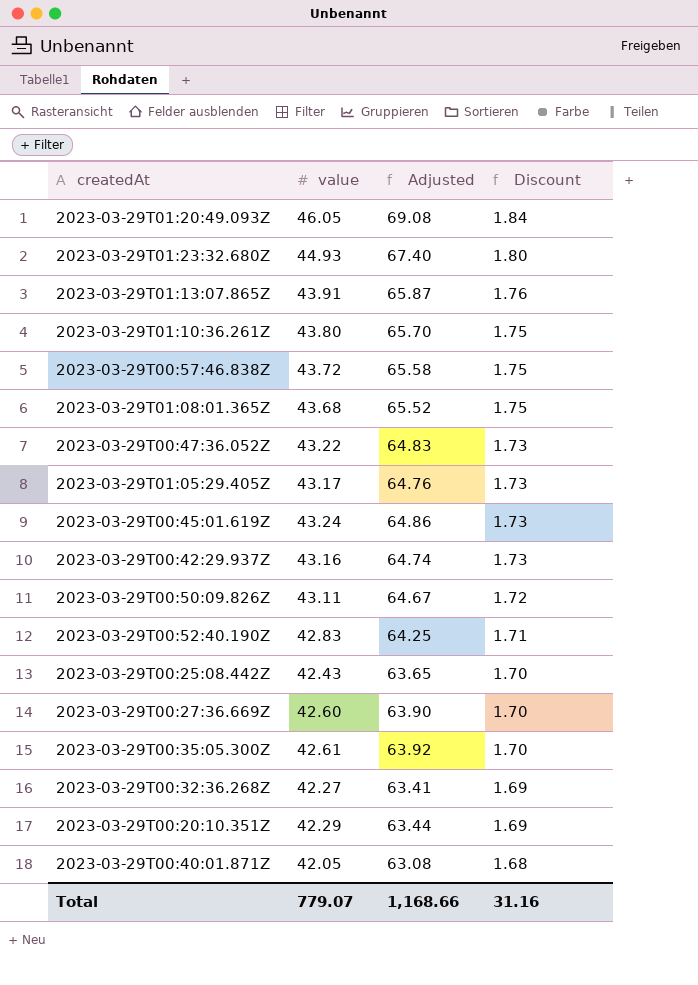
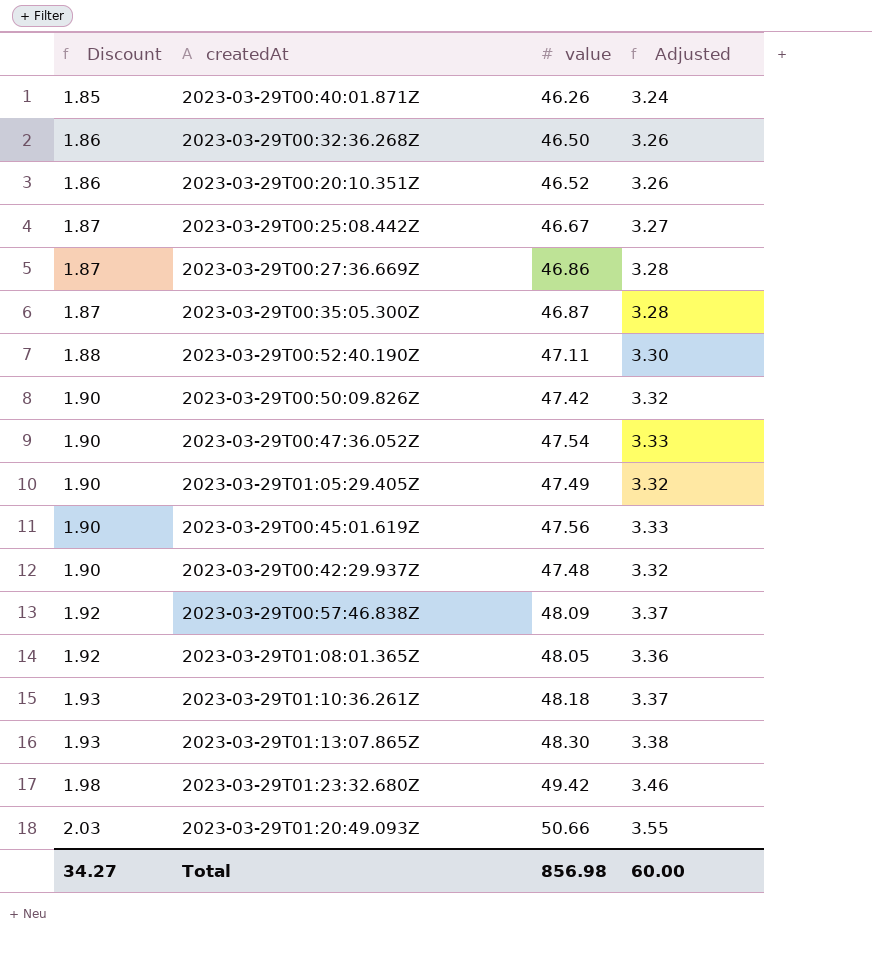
row order: Discount descending -> Discount ascending
column Discount | position: 4 -> 1
column Adjusted | formula: [value] * 1.5 -> [value] * 0.07
2023-03-29T00:40:01.871Z | Discount: 1.68 -> 1.85
2023-03-29T00:40:01.871Z | value: 42.05 -> 46.26
2023-03-29T00:32:36.268Z | Discount: 1.69 -> 1.86
2023-03-29T00:32:36.268Z | value: 42.27 -> 46.50
2023-03-29T00:20:10.351Z | Discount: 1.69 -> 1.86
2023-03-29T00:20:10.351Z | value: 42.29 -> 46.52
2023-03-29T00:25:08.442Z | Discount: 1.70 -> 1.87
2023-03-29T00:25:08.442Z | value: 42.43 -> 46.67
2023-03-29T00:27:36.669Z | Discount: 1.70 -> 1.87
2023-03-29T00:27:36.669Z | value: 42.60 -> 46.86
2023-03-29T00:35:05.300Z | Discount: 1.70 -> 1.87
2023-03-29T00:35:05.300Z | value: 42.61 -> 46.87
2023-03-29T00:52:40.190Z | Discount: 1.71 -> 1.88
2023-03-29T00:52:40.190Z | value: 42.83 -> 47.11
2023-03-29T00:50:09.826Z | Discount: 1.72 -> 1.90
2023-03-29T00:50:09.826Z | value: 43.11 -> 47.42
2023-03-29T00:47:36.052Z | Discount: 1.73 -> 1.90
2023-03-29T00:47:36.052Z | value: 43.22 -> 47.54
2023-03-29T01:05:29.405Z | Discount: 1.73 -> 1.90
2023-03-29T01:05:29.405Z | value: 43.17 -> 47.49
2023-03-29T00:45:01.619Z | Discount: 1.73 -> 1.90
2023-03-29T00:45:01.619Z | value: 43.24 -> 47.56
2023-03-29T00:42:29.937Z | Discount: 1.73 -> 1.90
2023-03-29T00:42:29.937Z | value: 43.16 -> 47.48
2023-03-29T00:57:46.838Z | Discount: 1.75 -> 1.92
2023-03-29T00:57:46.838Z | value: 43.72 -> 48.09
2023-03-29T01:08:01.365Z | Discount: 1.75 -> 1.92
2023-03-29T01:08:01.365Z | value: 43.68 -> 48.05
2023-03-29T01:10:36.261Z | Discount: 1.75 -> 1.93
2023-03-29T01:10:36.261Z | value: 43.80 -> 48.18
2023-03-29T01:13:07.865Z | Discount: 1.76 -> 1.93
2023-03-29T01:13:07.865Z | value: 43.91 -> 48.30
2023-03-29T01:23:32.680Z | Discount: 1.80 -> 1.98
2023-03-29T01:23:32.680Z | value: 44.93 -> 49.42
2023-03-29T01:20:49.093Z | Discount: 1.84 -> 2.03
2023-03-29T01:20:49.093Z | value: 46.05 -> 50.66
Total | Discount: 31.16 -> 34.27
Total | value: 779.07 -> 856.98
Total | Adjusted: 1,168.66 -> 60.00

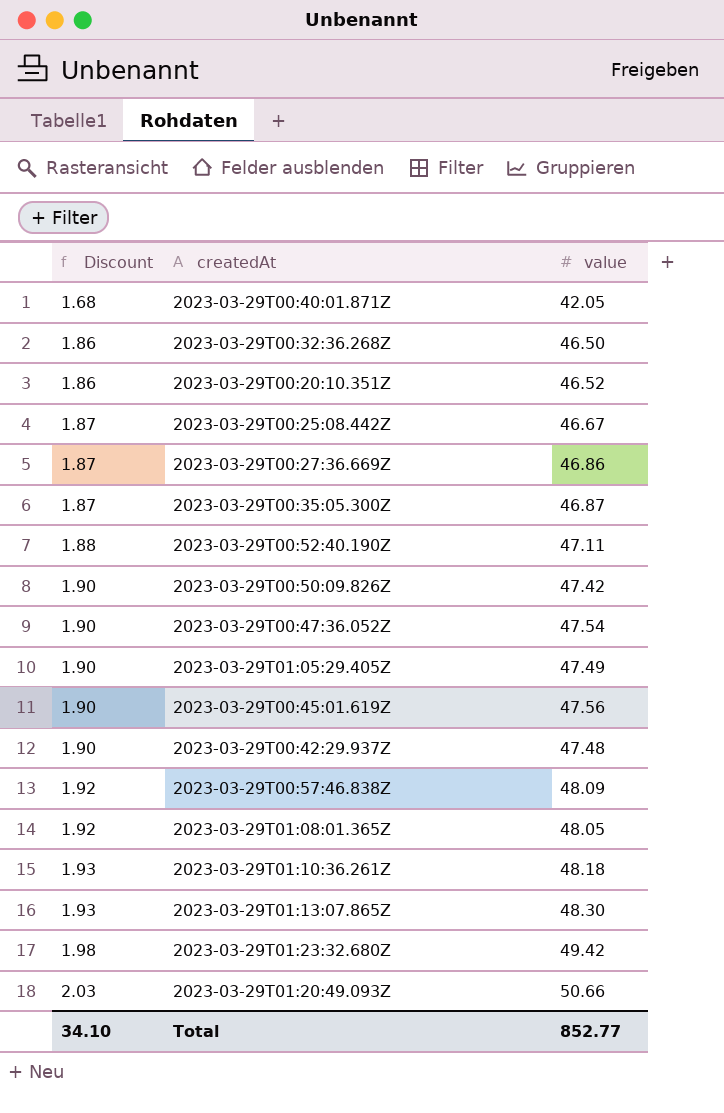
column Adjusted | formula: [value] * 0.07 -> none
2023-03-29T00:40:01.871Z | Discount: 1.85 -> 1.68
2023-03-29T00:40:01.871Z | value: 46.26 -> 42.05
Total | Discount: 34.27 -> 34.10
Total | value: 856.98 -> 852.77

